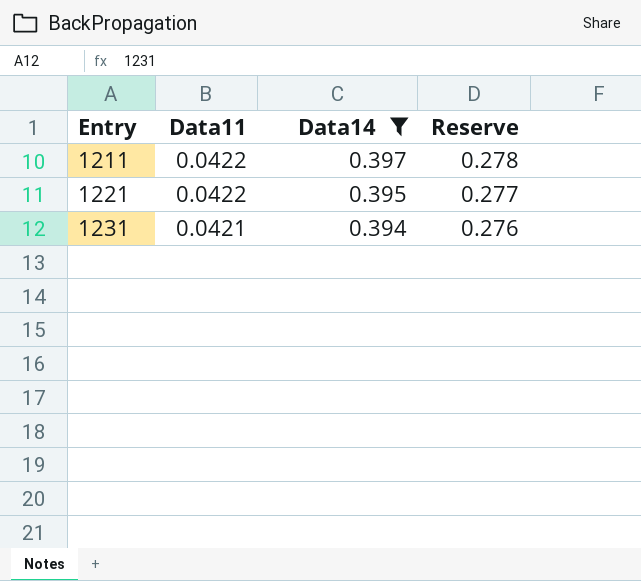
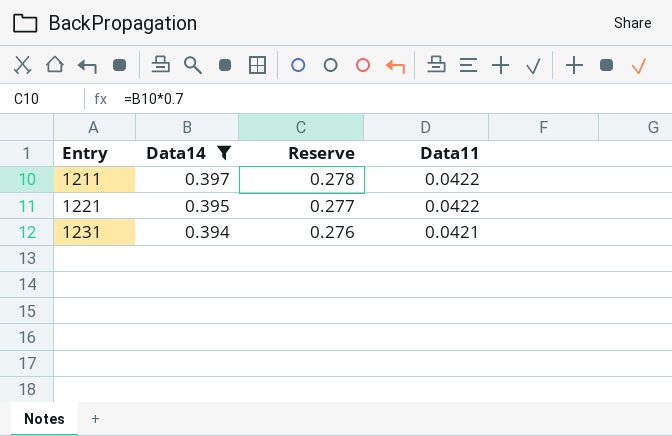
column Data11 | position: 2 -> 4

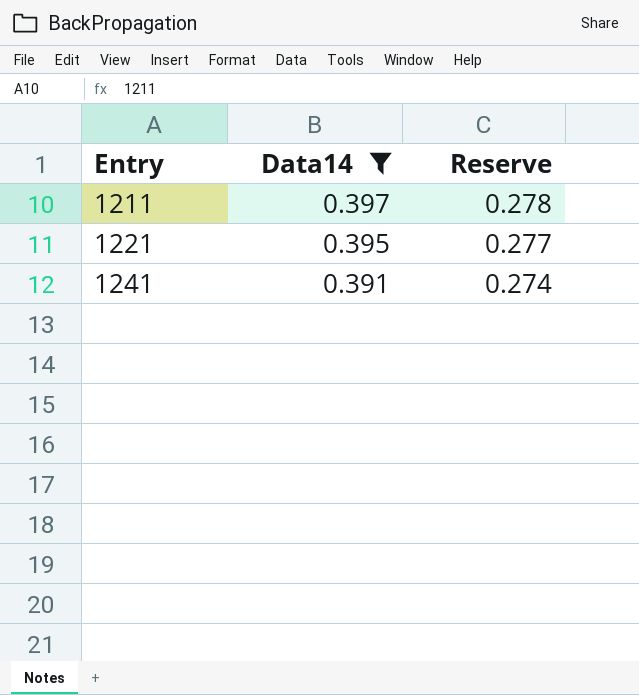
column Data11 | position: 4 -> none
row 1231: 0.394 | 0.276 | 0.0421 -> none
row 1241: none -> 0.391 | 0.274

